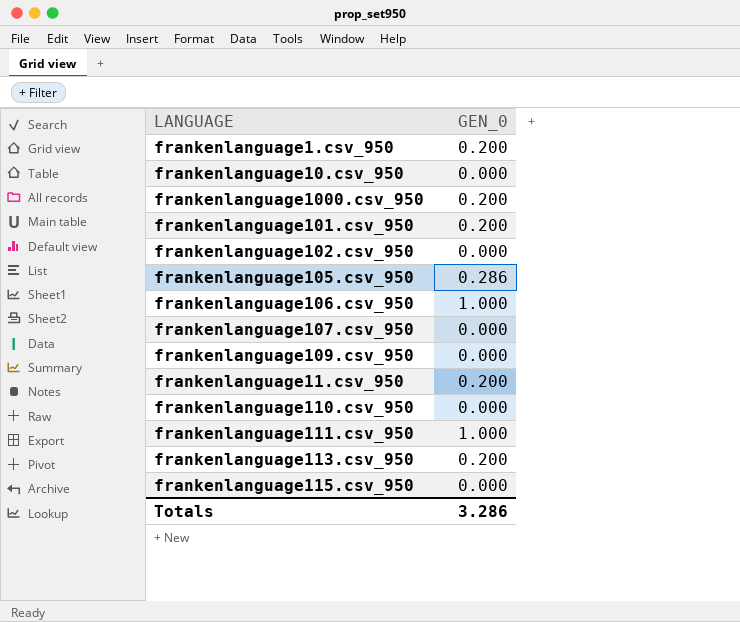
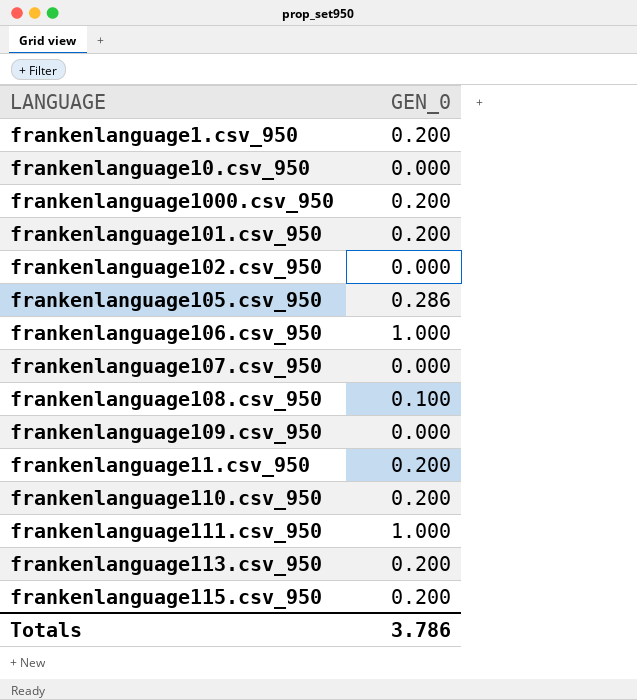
row frankenlanguage108.csv_950: none -> 0.100
frankenlanguage110.csv_950 | GEN_0: 0.000 -> 0.200
frankenlanguage115.csv_950 | GEN_0: 0.000 -> 0.200
Totals | GEN_0: 3.286 -> 3.786

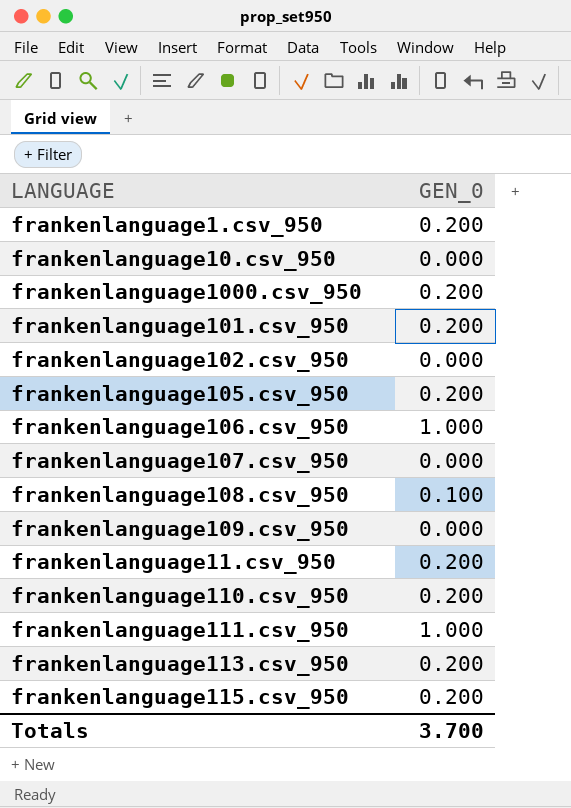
frankenlanguage105.csv_950 | GEN_0: 0.286 -> 0.200
Totals | GEN_0: 3.786 -> 3.700

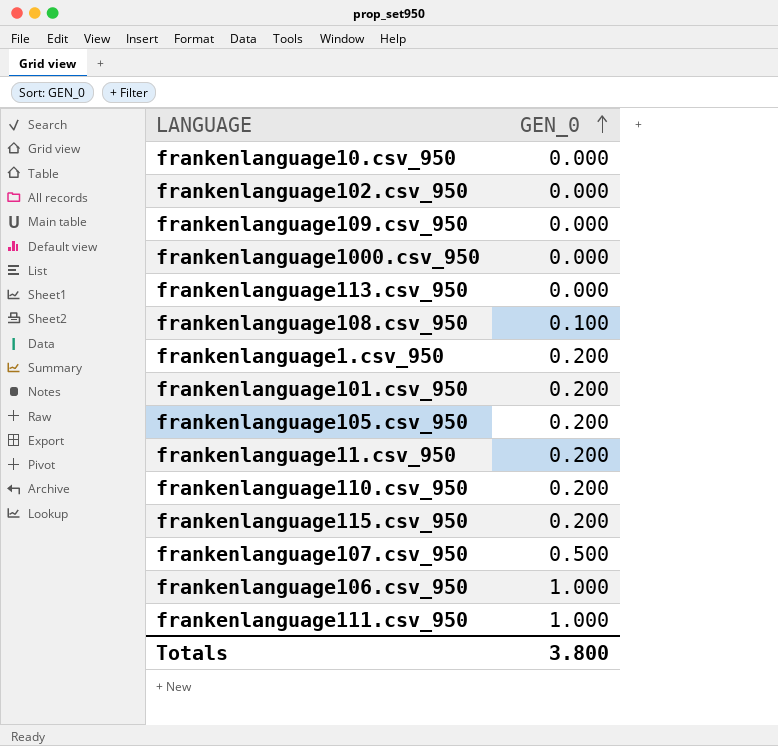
row order: none -> GEN_0 ascending
frankenlanguage1000.csv_950 | GEN_0: 0.200 -> 0.000
frankenlanguage113.csv_950 | GEN_0: 0.200 -> 0.000
frankenlanguage107.csv_950 | GEN_0: 0.000 -> 0.500
Totals | GEN_0: 3.700 -> 3.800

